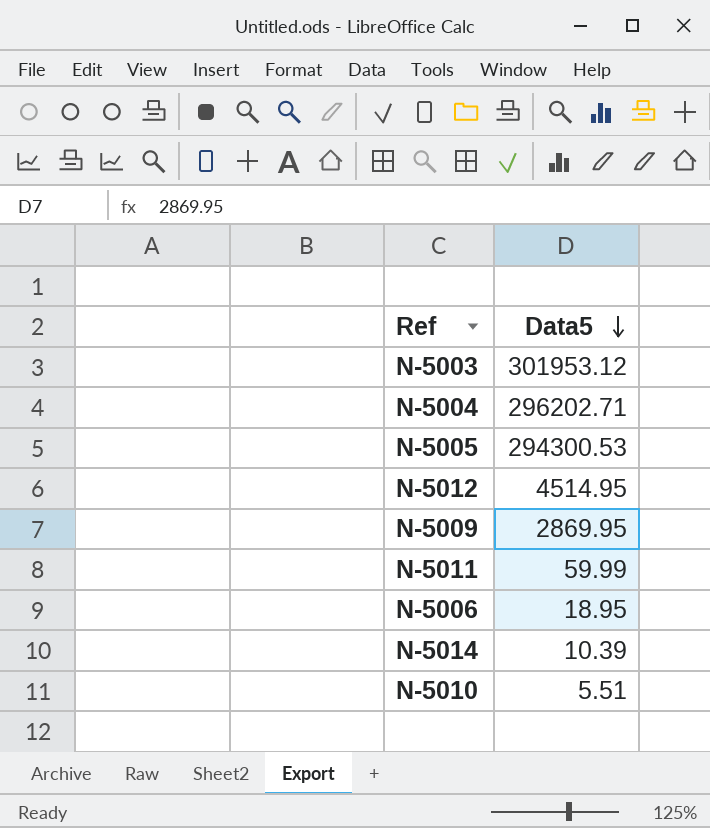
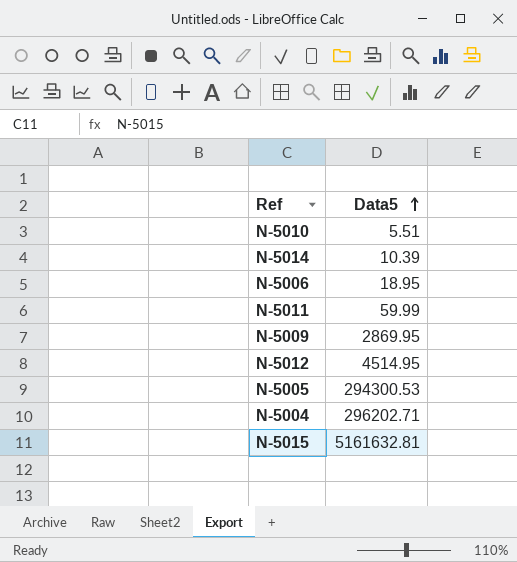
row order: Data5 descending -> Data5 ascending
row N-5003: 301953.12 -> none
row N-5015: none -> 5161632.81

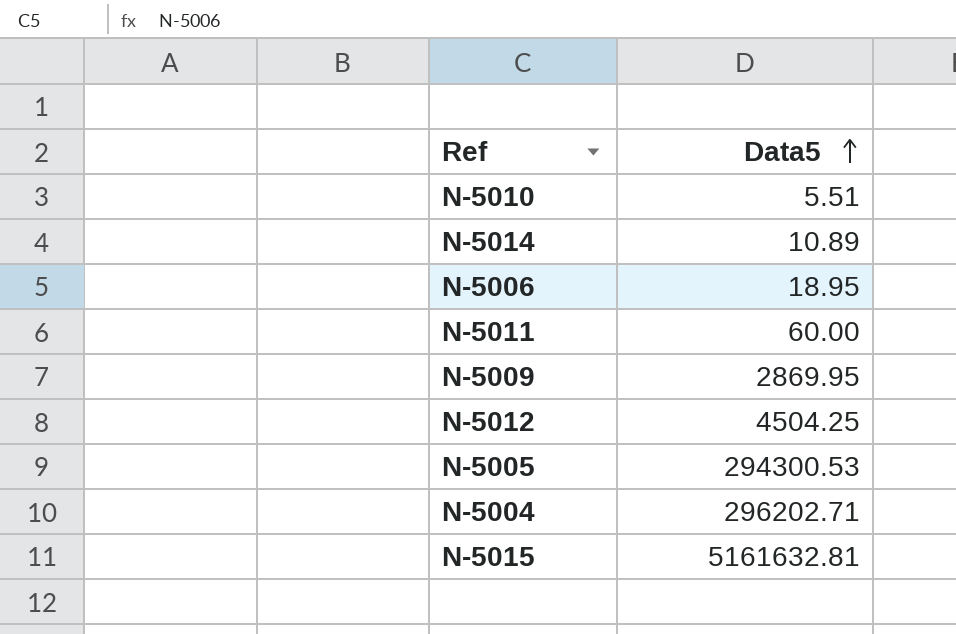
N-5014 | Data5: 10.39 -> 10.89
N-5011 | Data5: 59.99 -> 60.00
N-5012 | Data5: 4514.95 -> 4504.25

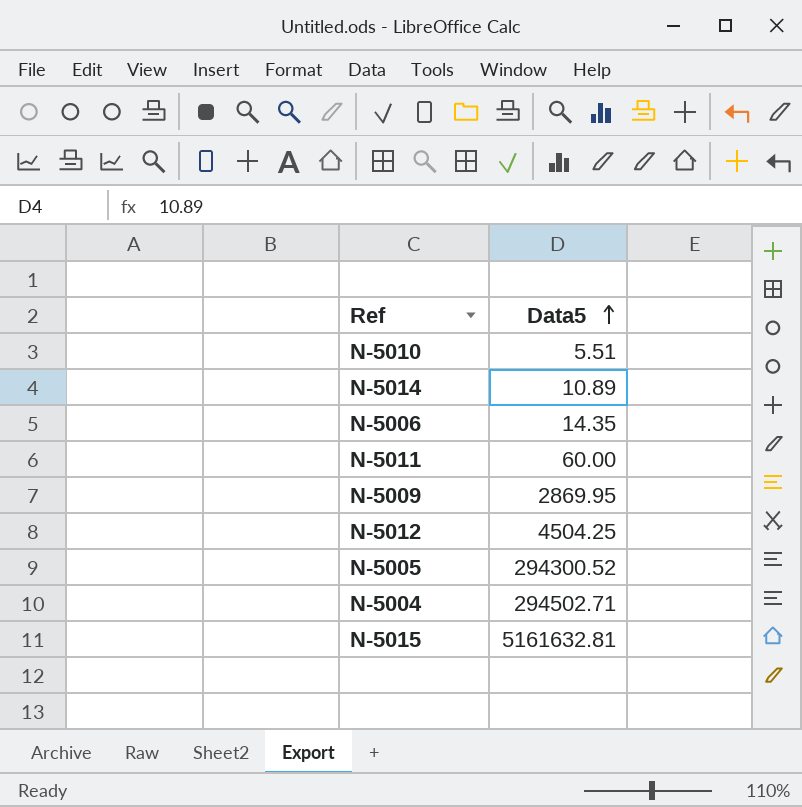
N-5006 | Data5: 18.95 -> 14.35
N-5005 | Data5: 294300.53 -> 294300.52
N-5004 | Data5: 296202.71 -> 294502.71

